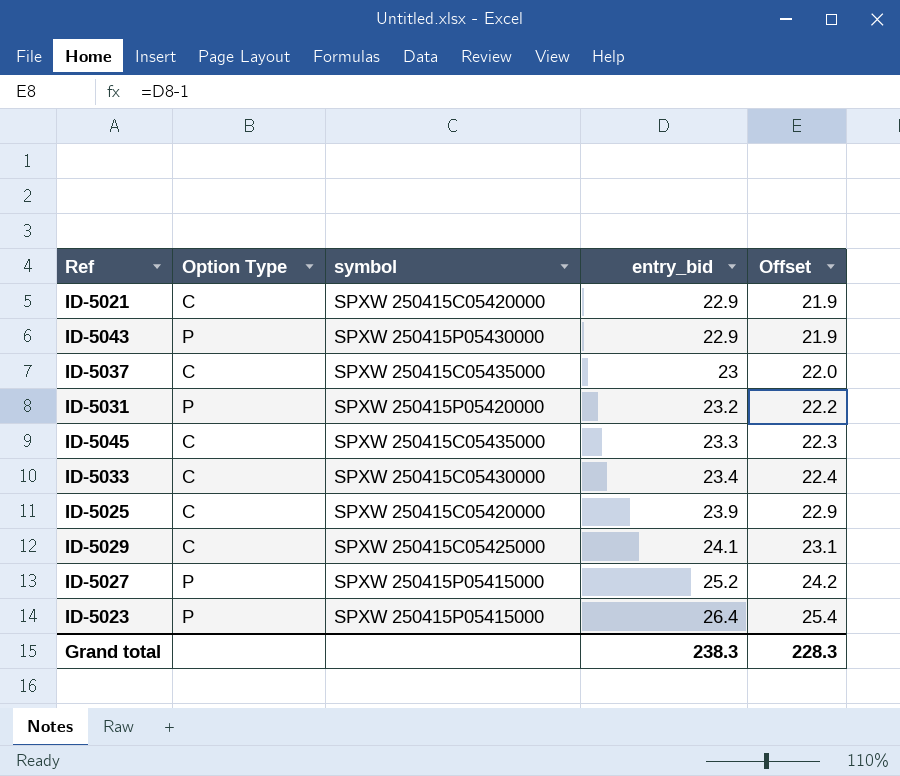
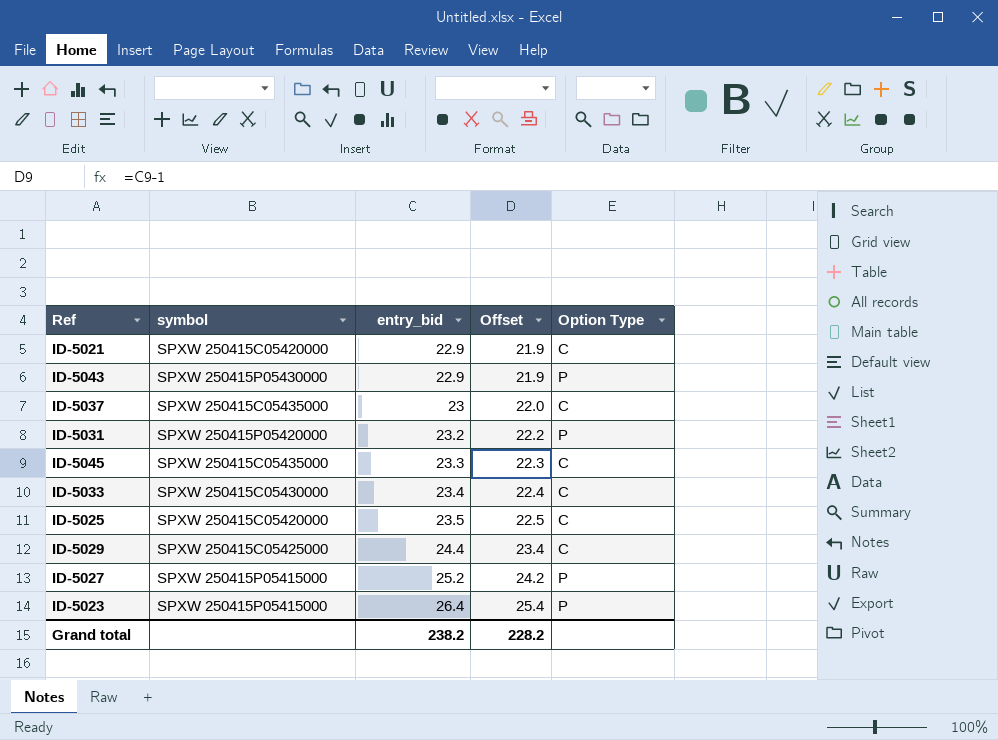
column Option Type | position: 2 -> 5
ID-5025 | entry_bid: 23.9 -> 23.5
ID-5025 | Offset: 22.9 -> 22.5
ID-5029 | entry_bid: 24.1 -> 24.4
ID-5029 | Offset: 23.1 -> 23.4
Grand total | entry_bid: 238.3 -> 238.2
Grand total | Offset: 228.3 -> 228.2

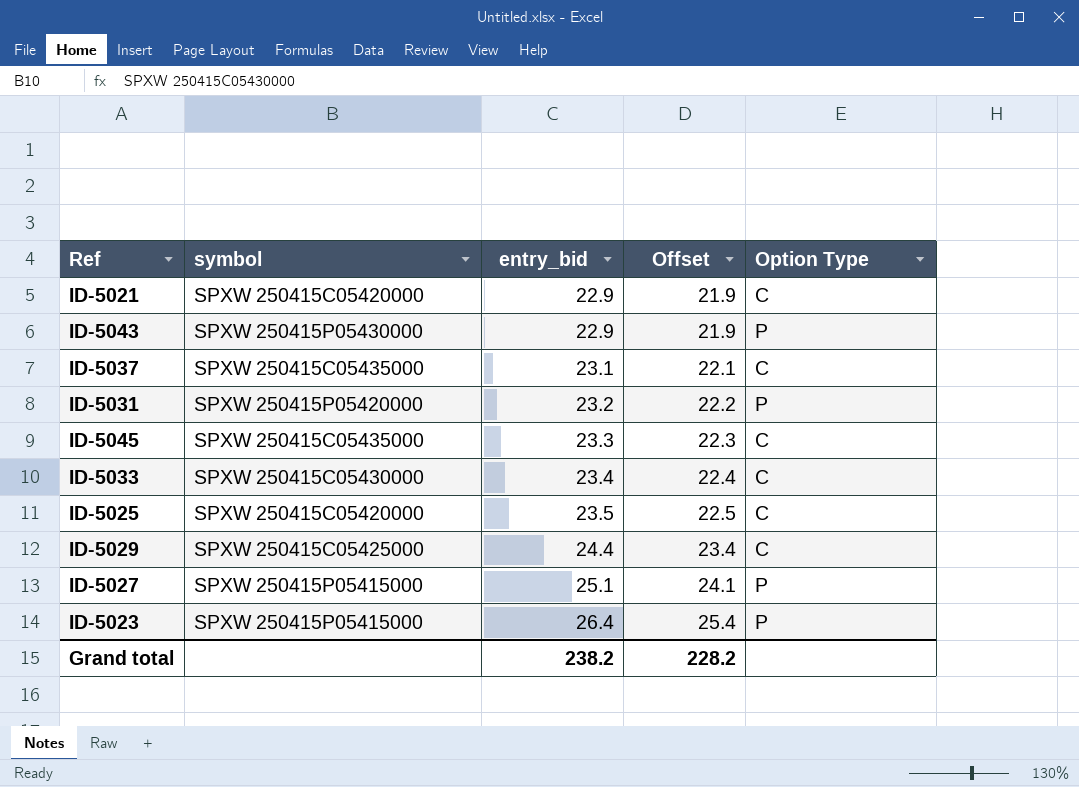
ID-5037 | entry_bid: 23 -> 23.1
ID-5037 | Offset: 22.0 -> 22.1
ID-5027 | entry_bid: 25.2 -> 25.1
ID-5027 | Offset: 24.2 -> 24.1

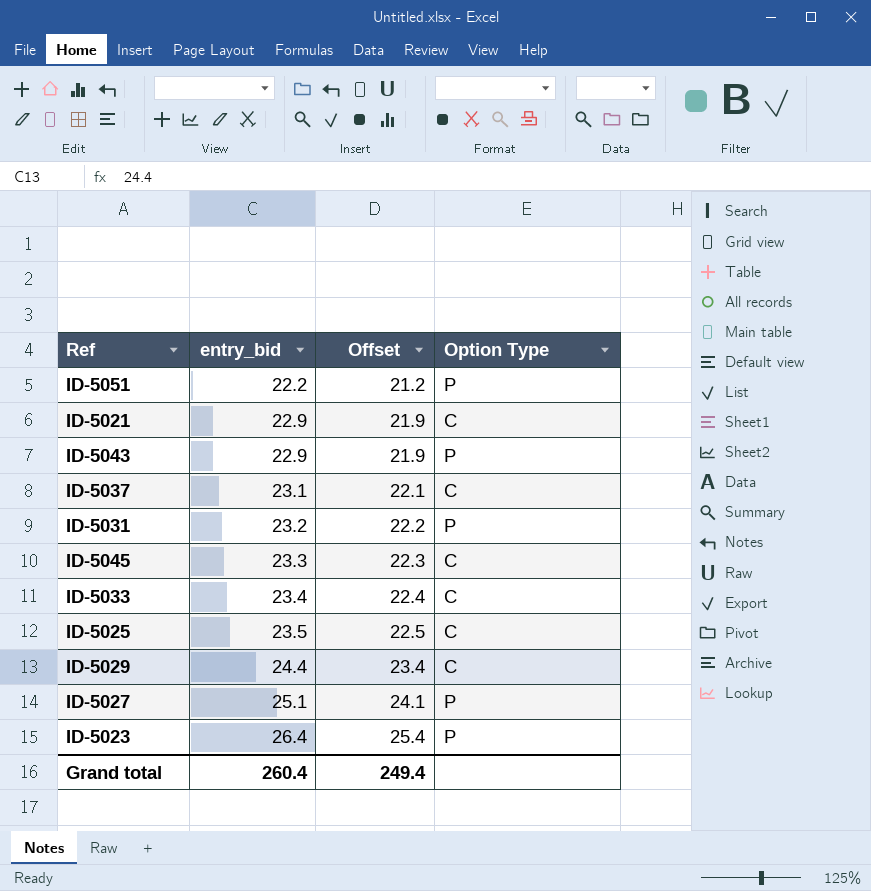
column symbol | position: 2 -> none
row ID-5051: none -> 22.2 | 21.2 | P
Grand total | entry_bid: 238.2 -> 260.4
Grand total | Offset: 228.2 -> 249.4

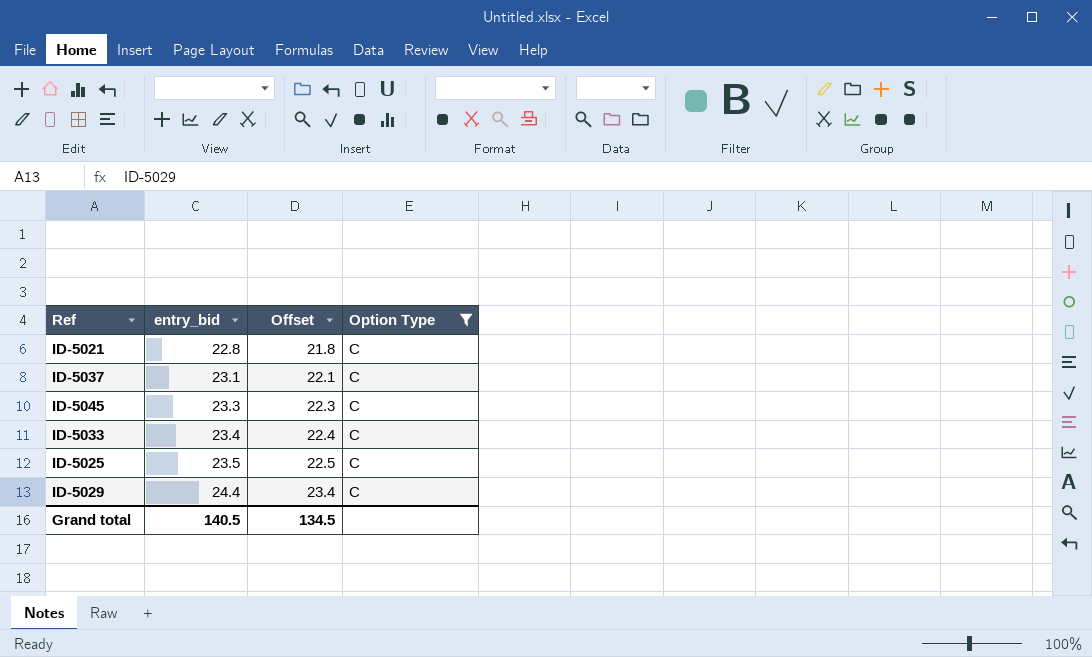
filter: none -> Option Type = C
ID-5021 | entry_bid: 22.9 -> 22.8
ID-5021 | Offset: 21.9 -> 21.8
Grand total | entry_bid: 260.4 -> 140.5
Grand total | Offset: 249.4 -> 134.5

